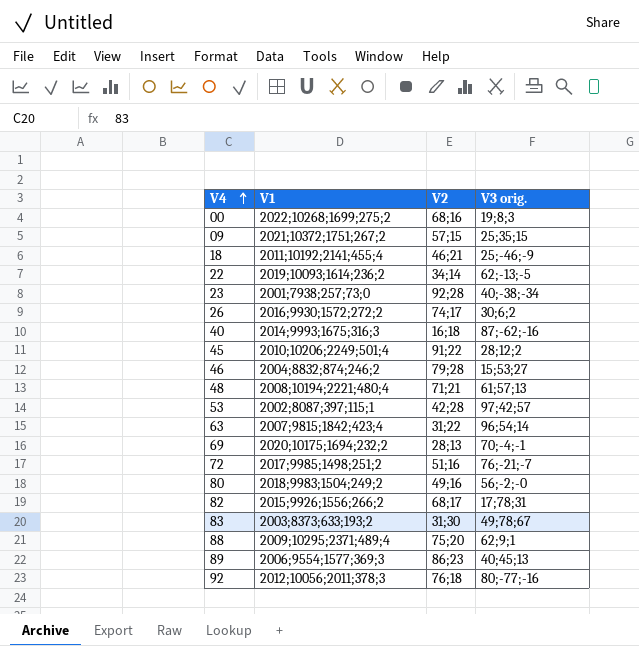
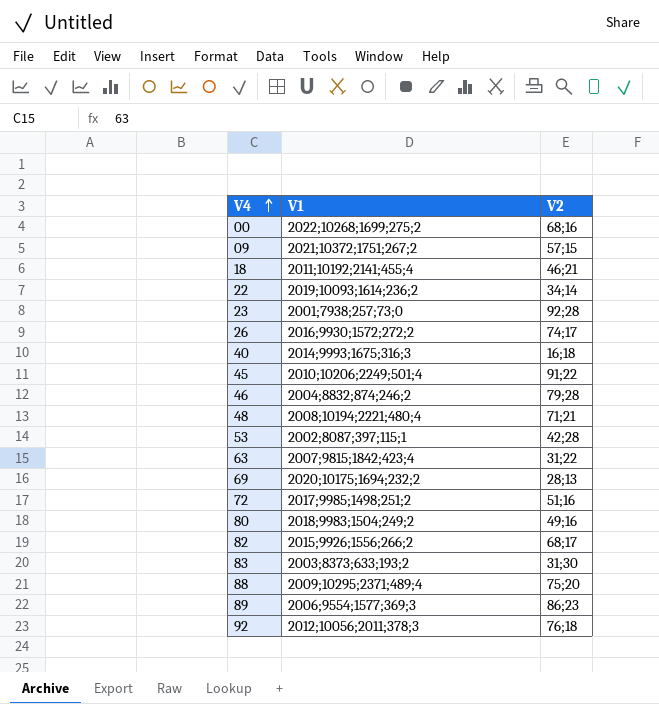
column V3 orig. | position: 4 -> none

